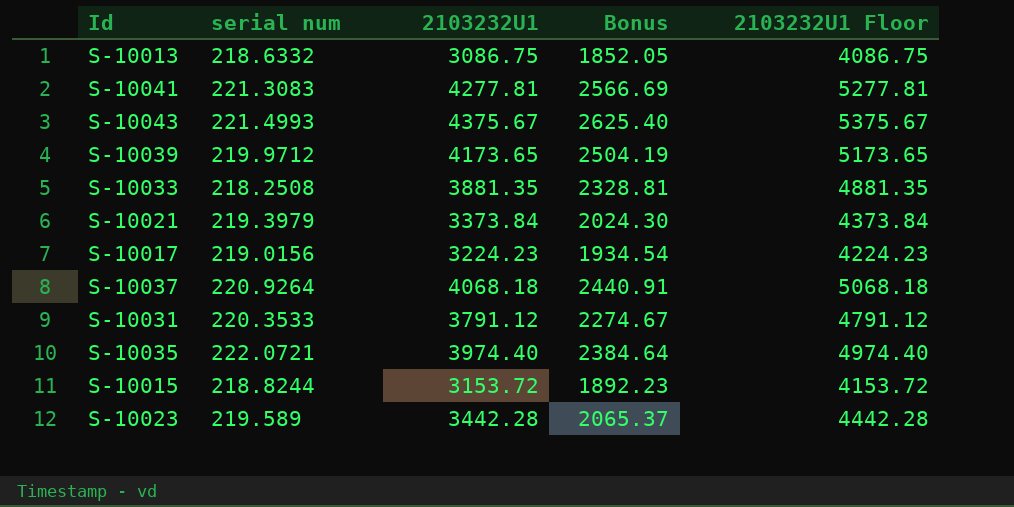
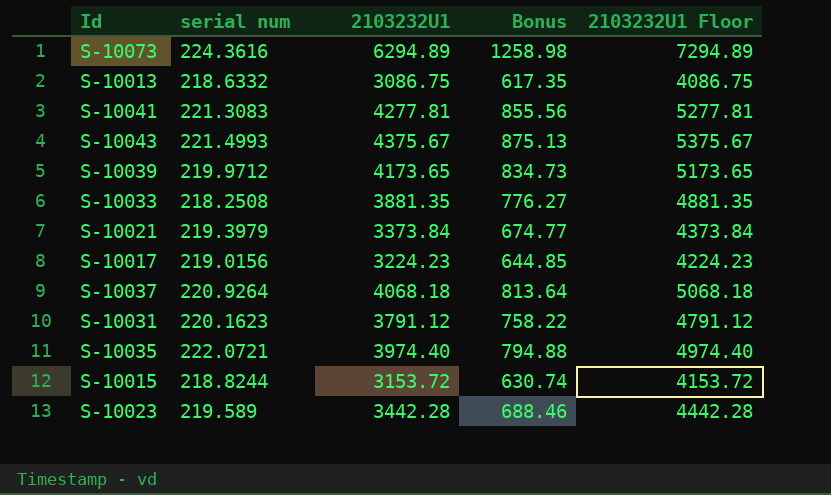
column Bonus | formula: [2103232U1] * 0.6 -> [2103232U1] * 0.2
row S-10073: none -> 224.3616 | 6294.89 | 1258.98 | 7294.89
S-10031 | serial num: 220.3533 -> 220.1623

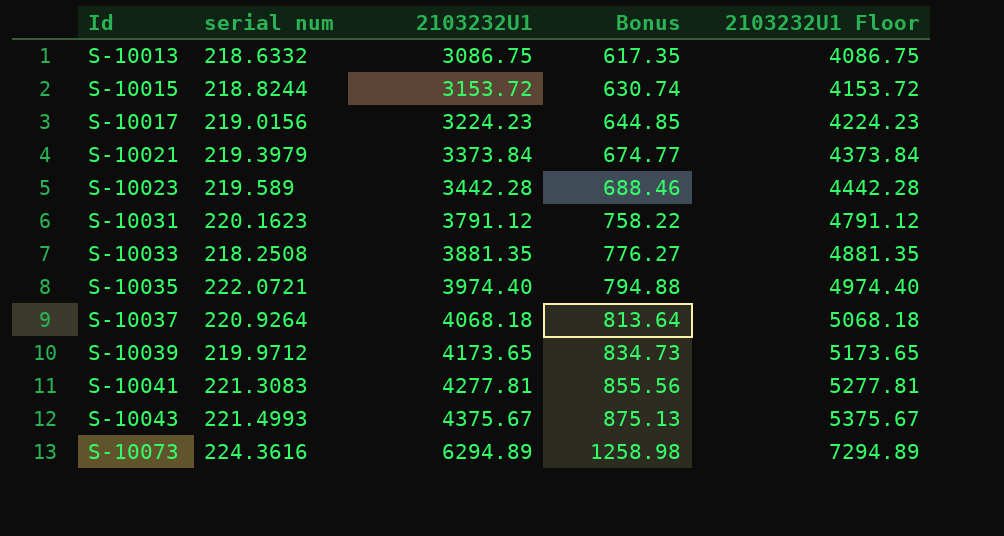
row order: none -> Id ascending

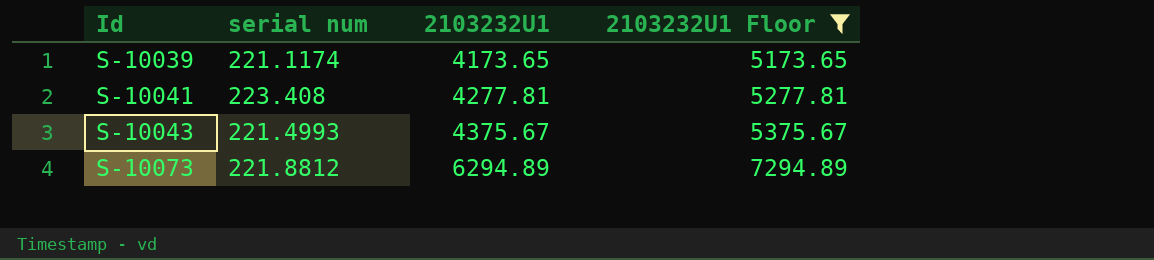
filter: none -> 2103232U1 Floor >= 5173.65
column Bonus | formula: [2103232U1] * 0.2 -> none
S-10039 | serial num: 219.9712 -> 221.1174
S-10041 | serial num: 221.3083 -> 223.408
S-10073 | serial num: 224.3616 -> 221.8812

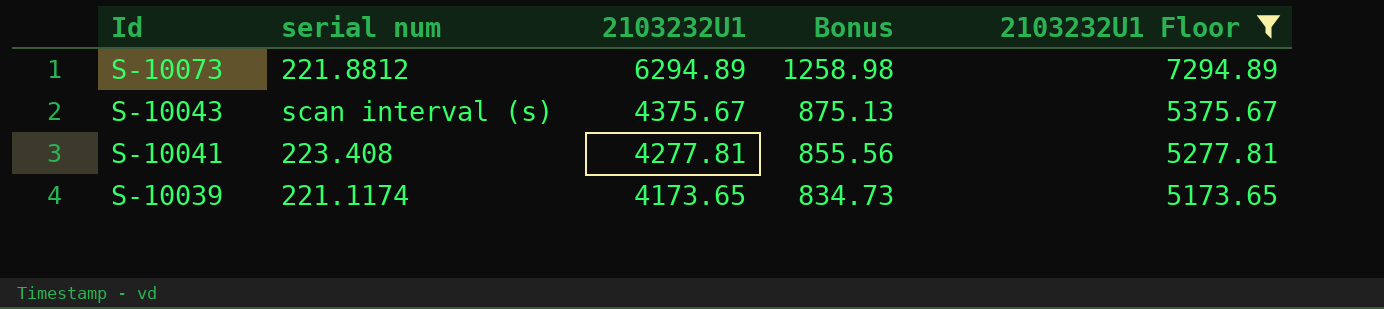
row order: Id ascending -> Id descending
column Bonus | formula: none -> [2103232U1] * 0.2
S-10043 | serial num: 221.4993 -> scan interval (s)

